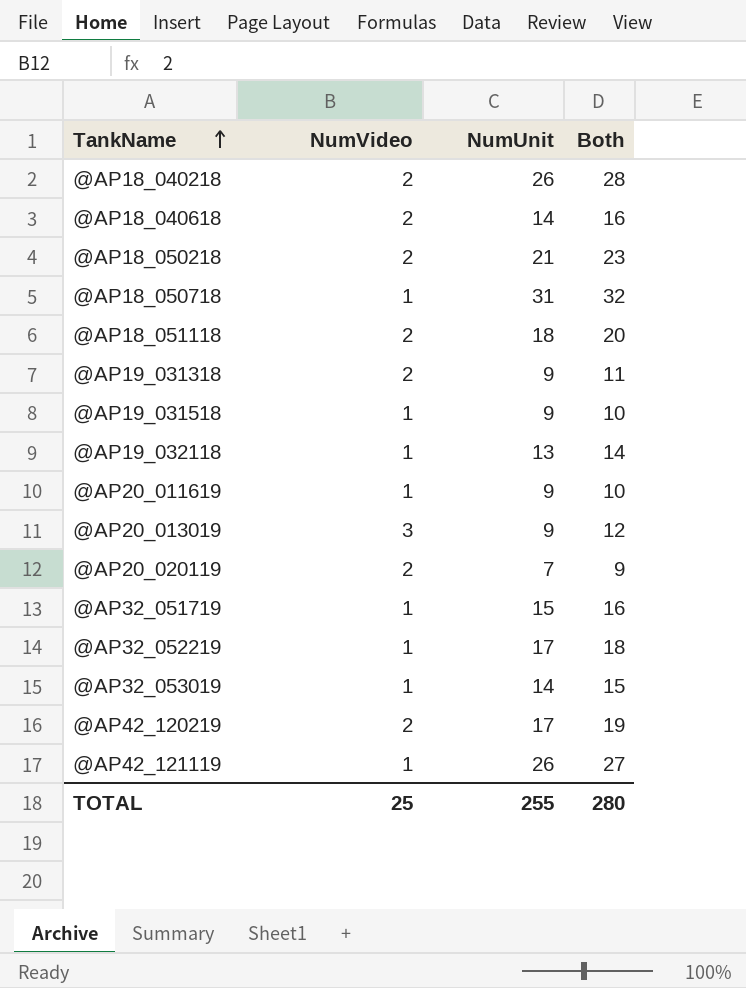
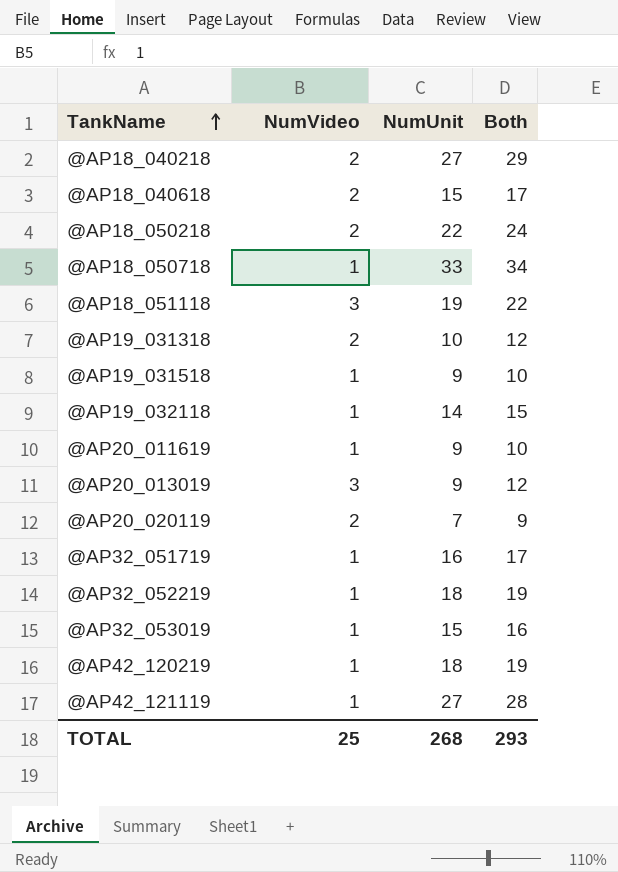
@AP18_040218 | NumUnit: 26 -> 27
@AP18_040218 | Both: 28 -> 29
@AP18_040618 | NumUnit: 14 -> 15
@AP18_040618 | Both: 16 -> 17
@AP18_050218 | NumUnit: 21 -> 22
@AP18_050218 | Both: 23 -> 24
@AP18_050718 | NumUnit: 31 -> 33
@AP18_050718 | Both: 32 -> 34
@AP18_051118 | NumVideo: 2 -> 3
@AP18_051118 | NumUnit: 18 -> 19
@AP18_051118 | Both: 20 -> 22
@AP19_031318 | NumUnit: 9 -> 10
@AP19_031318 | Both: 11 -> 12
@AP19_032118 | NumUnit: 13 -> 14
@AP19_032118 | Both: 14 -> 15
@AP32_051719 | NumUnit: 15 -> 16
@AP32_051719 | Both: 16 -> 17
@AP32_052219 | NumUnit: 17 -> 18
@AP32_052219 | Both: 18 -> 19
@AP32_053019 | NumUnit: 14 -> 15
@AP32_053019 | Both: 15 -> 16
@AP42_120219 | NumVideo: 2 -> 1
@AP42_120219 | NumUnit: 17 -> 18
@AP42_121119 | NumUnit: 26 -> 27
@AP42_121119 | Both: 27 -> 28
TOTAL | NumUnit: 255 -> 268
TOTAL | Both: 280 -> 293

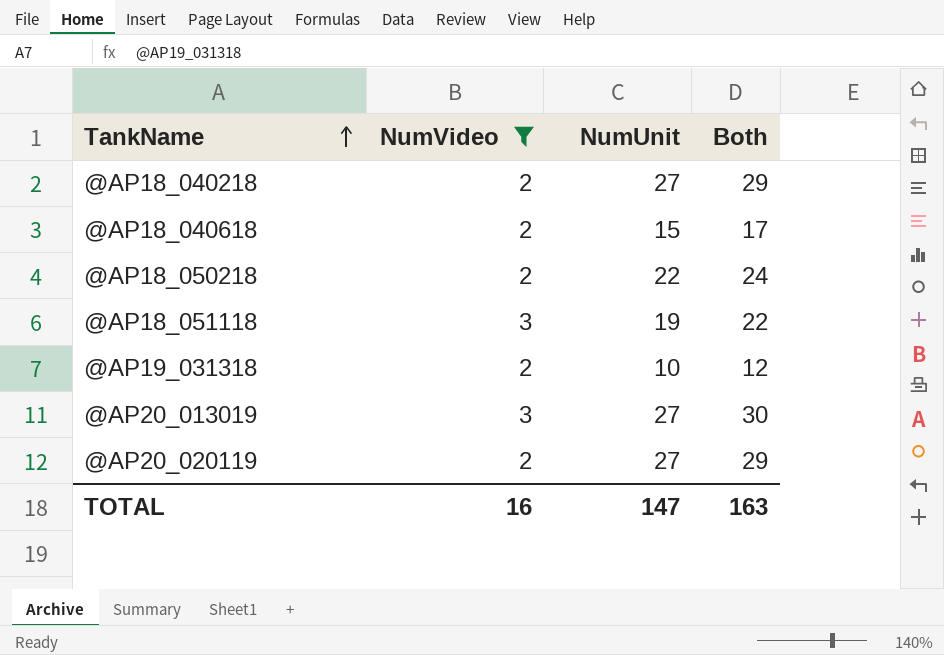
filter: none -> NumVideo != 1
@AP20_013019 | NumUnit: 9 -> 27
@AP20_013019 | Both: 12 -> 30
@AP20_020119 | NumUnit: 7 -> 27
@AP20_020119 | Both: 9 -> 29
TOTAL | NumVideo: 25 -> 16
TOTAL | NumUnit: 268 -> 147
TOTAL | Both: 293 -> 163

